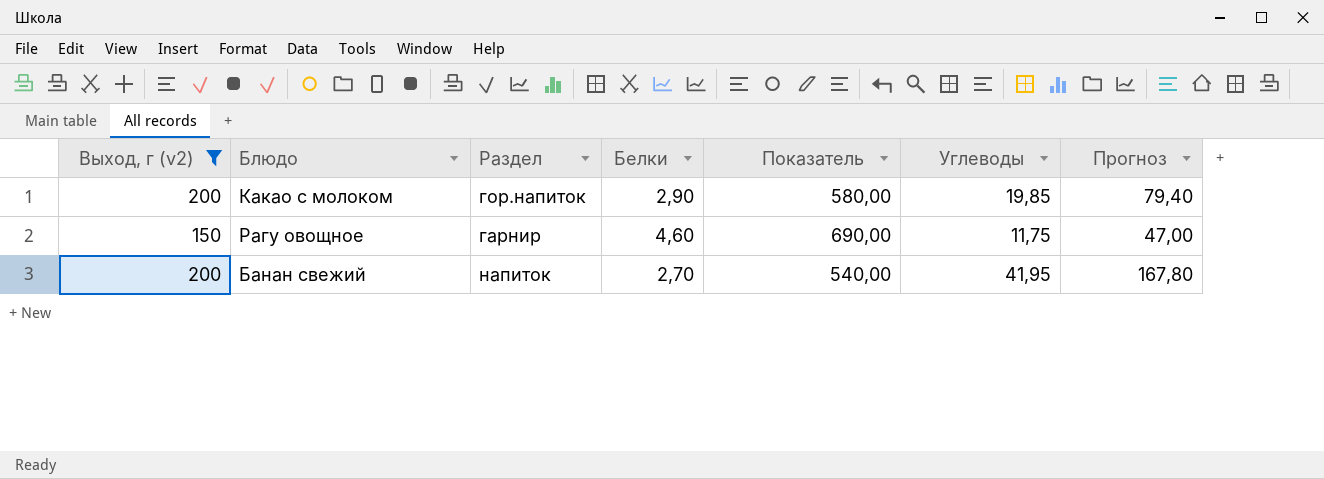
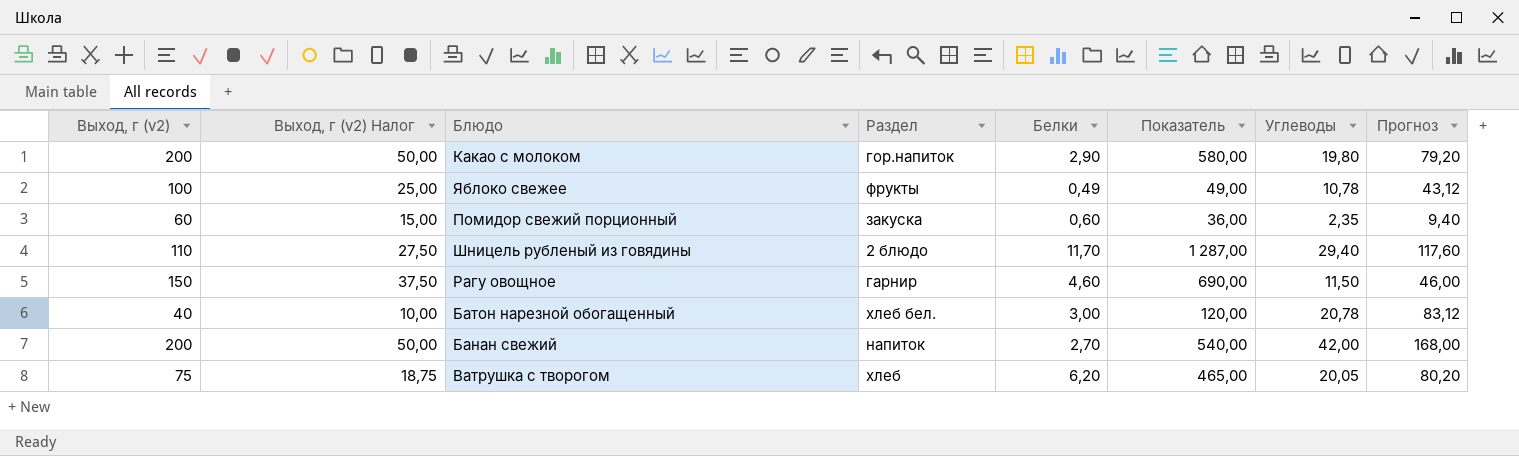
filter: Выход, г (v2) >= 150 -> none
column Выход, г (v2) Налог | formula: none -> [Выход, г (v2)] * 0,25
Какао с молоком | Углеводы: 19,85 -> 19,80
Какао с молоком | Прогноз: 79,40 -> 79,20
Рагу овощное | Углеводы: 11,75 -> 11,50
Рагу овощное | Прогноз: 47,00 -> 46,00
Банан свежий | Углеводы: 41,95 -> 42,00
Банан свежий | Прогноз: 167,80 -> 168,00

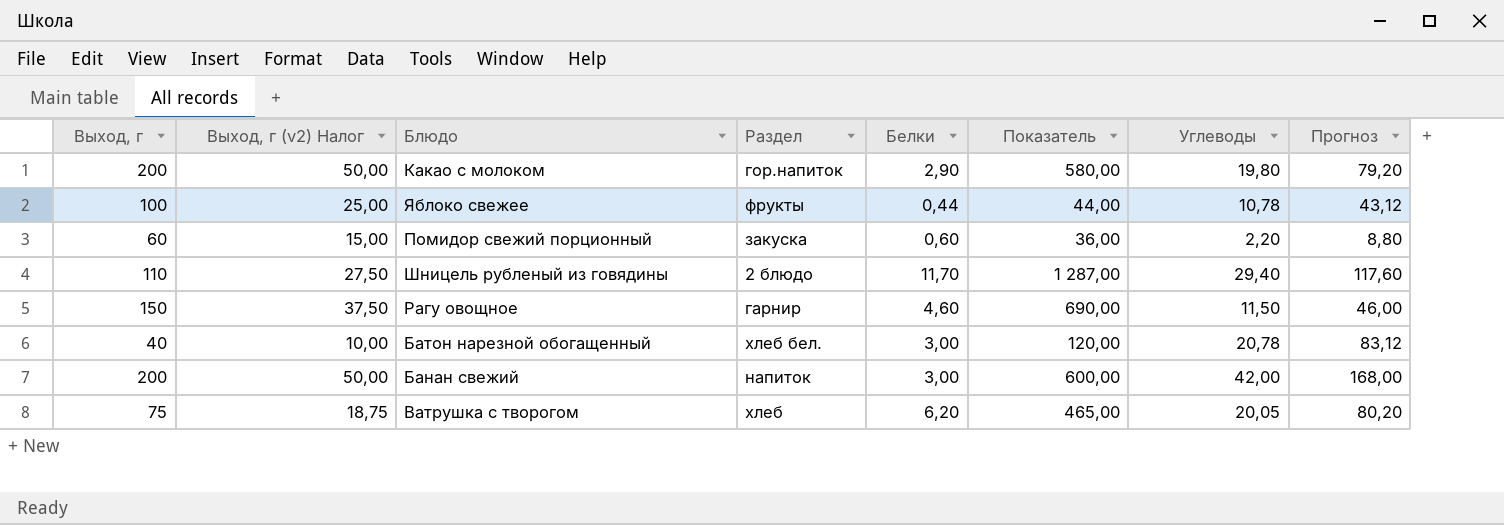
column name: Выход, г (v2) -> Выход, г
Яблоко свежее | Белки: 0,49 -> 0,44
Яблоко свежее | Показатель: 49,00 -> 44,00
Помидор свежий порционный | Углеводы: 2,35 -> 2,20
Помидор свежий порционный | Прогноз: 9,40 -> 8,80
Банан свежий | Белки: 2,70 -> 3,00
Банан свежий | Показатель: 540,00 -> 600,00

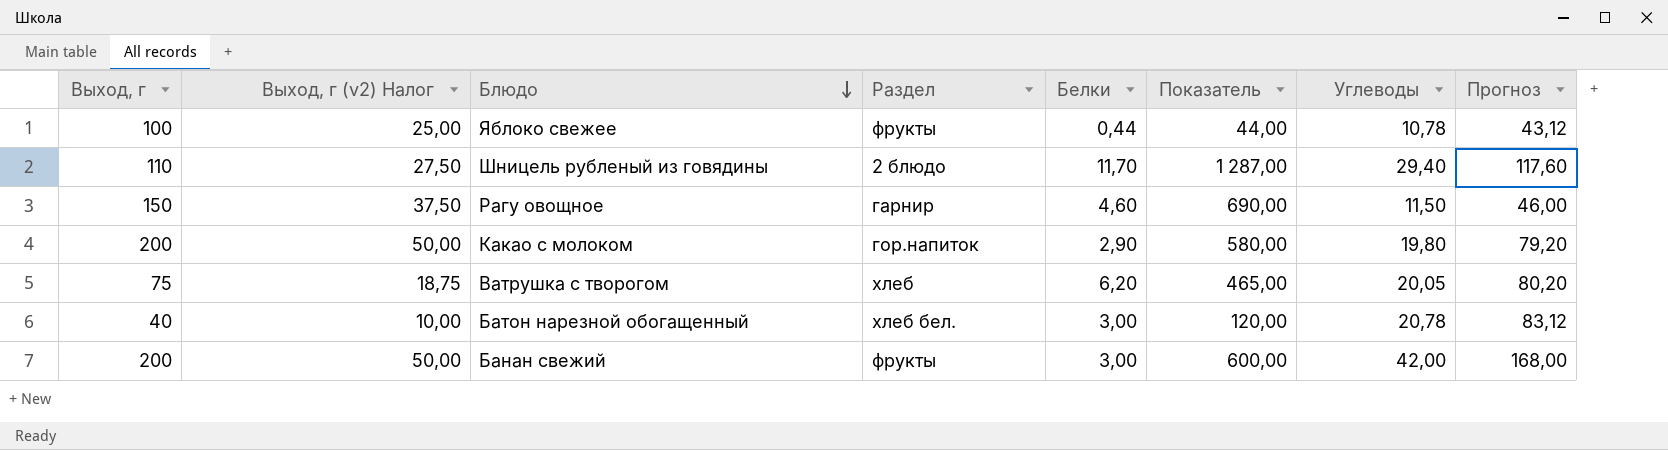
row order: none -> Блюдо descending
row Помидор свежий порционный: 60 | 15,00 | закуска | 0,60 | 36,00 | 2,20 | 8,80 -> none
Банан свежий | Раздел: напиток -> фрукты

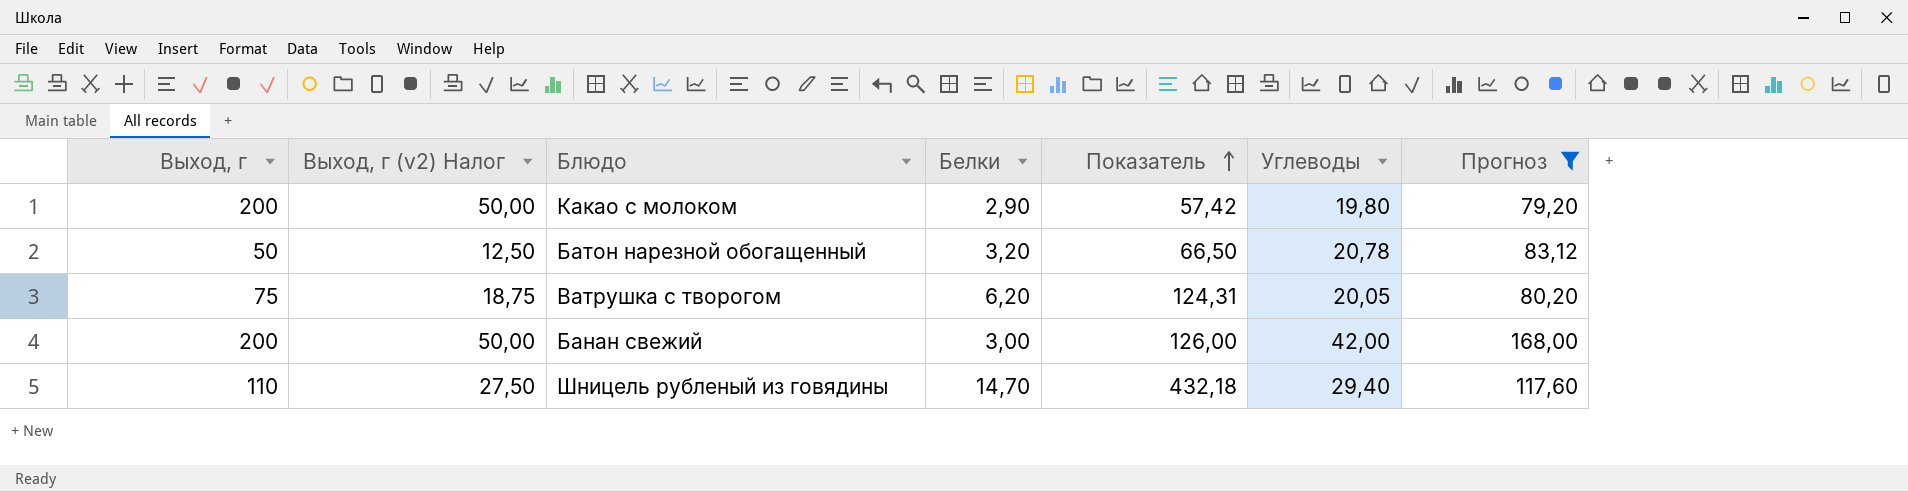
filter: none -> Прогноз >= 79,20
row order: Блюдо descending -> Показатель ascending
column Раздел | position: 4 -> none
column Показатель | formula: [Выход, г] * [Белки] -> [Белки] * [Углеводы]
Батон нарезной обогащенный | Выход, г: 40 -> 50
Батон нарезной обогащенный | Выход, г (v2) Налог: 10,00 -> 12,50
Батон нарезной обогащенный | Белки: 3,00 -> 3,20
Шницель рубленый из говядины | Белки: 11,70 -> 14,70

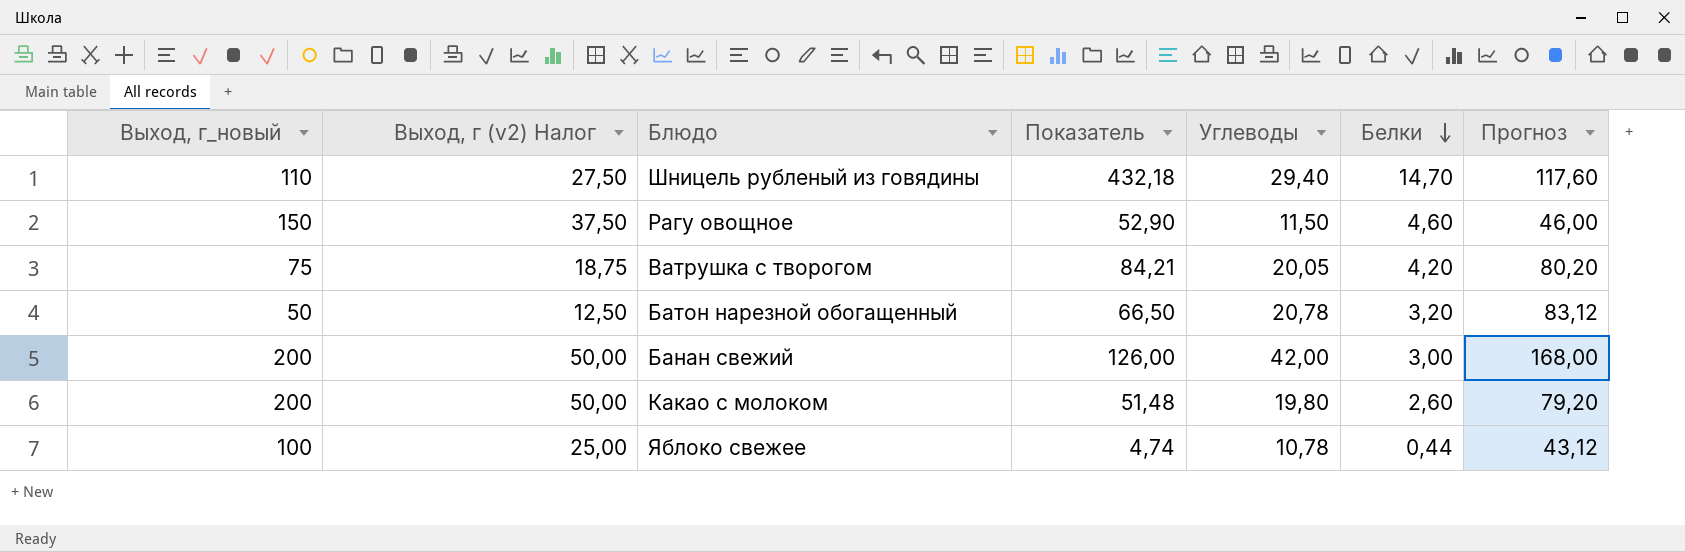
filter: Прогноз >= 79,20 -> none
row order: Показатель ascending -> Белки descending
column name: Выход, г -> Выход, г_новый
column Белки | position: 4 -> 6
Ватрушка с творогом | Показатель: 124,31 -> 84,21
Ватрушка с творогом | Белки: 6,20 -> 4,20
Какао с молоком | Показатель: 57,42 -> 51,48
Какао с молоком | Белки: 2,90 -> 2,60

